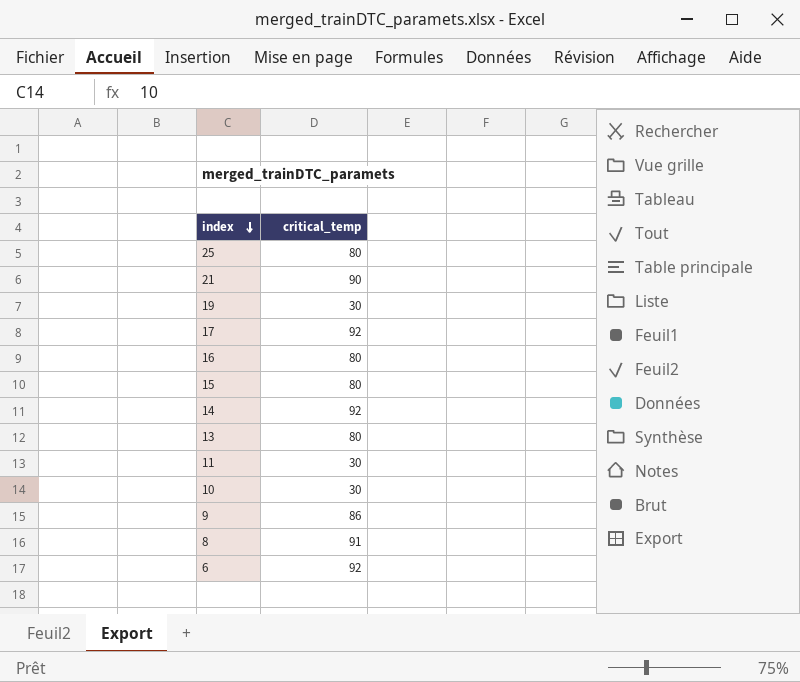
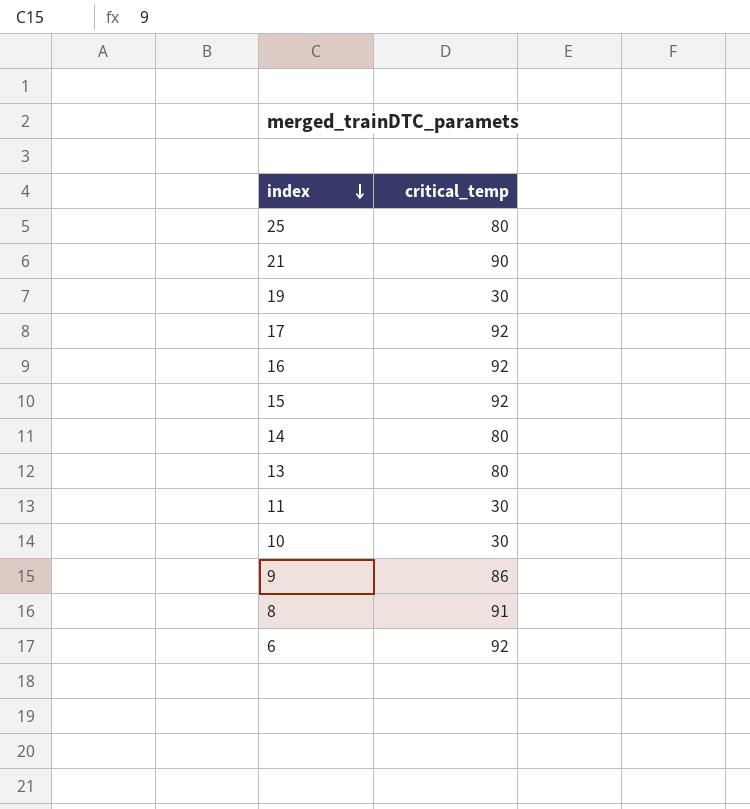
16 | critical_temp: 80 -> 92
15 | critical_temp: 80 -> 92
14 | critical_temp: 92 -> 80

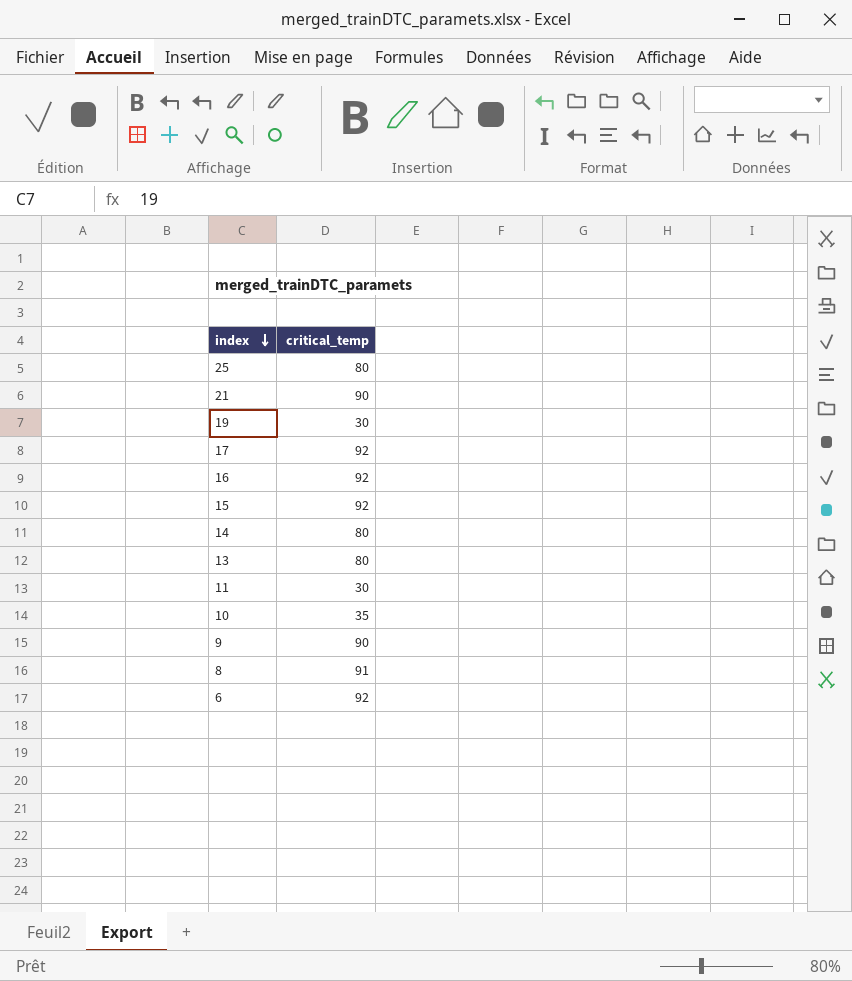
10 | critical_temp: 30 -> 35
9 | critical_temp: 86 -> 90

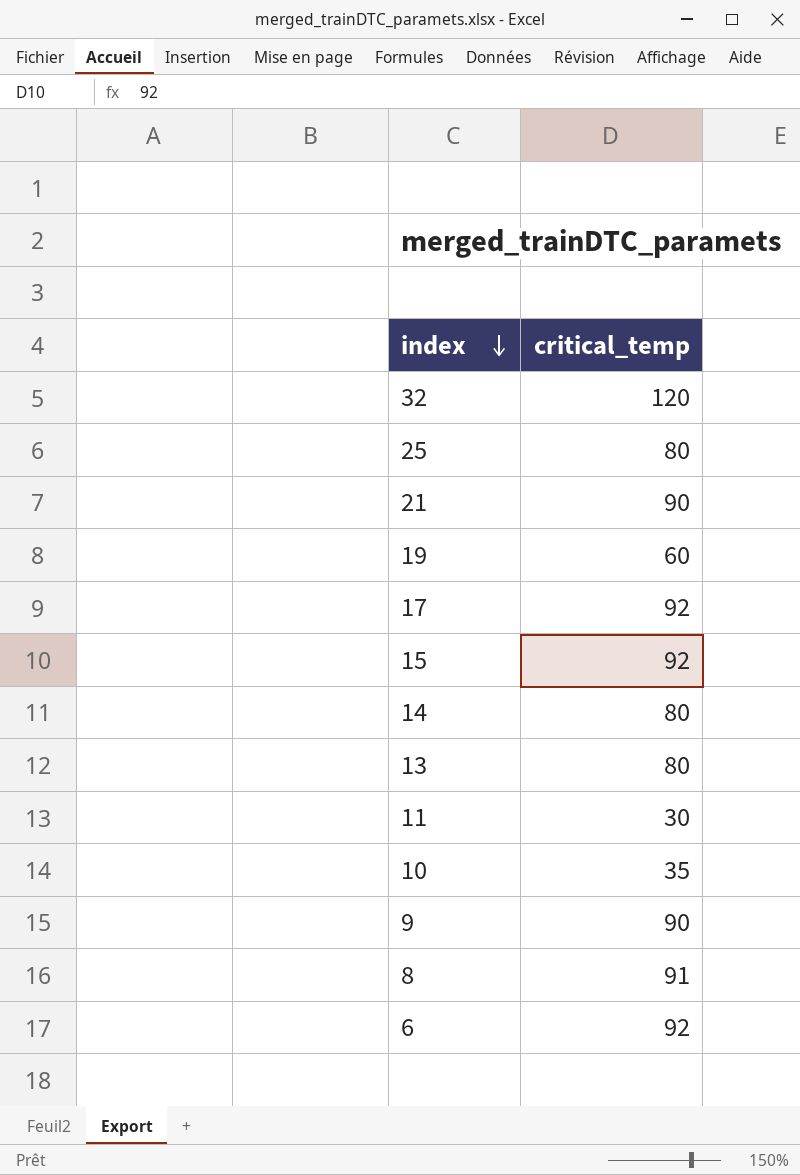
row 16: 92 -> none
row 32: none -> 120
19 | critical_temp: 30 -> 60

